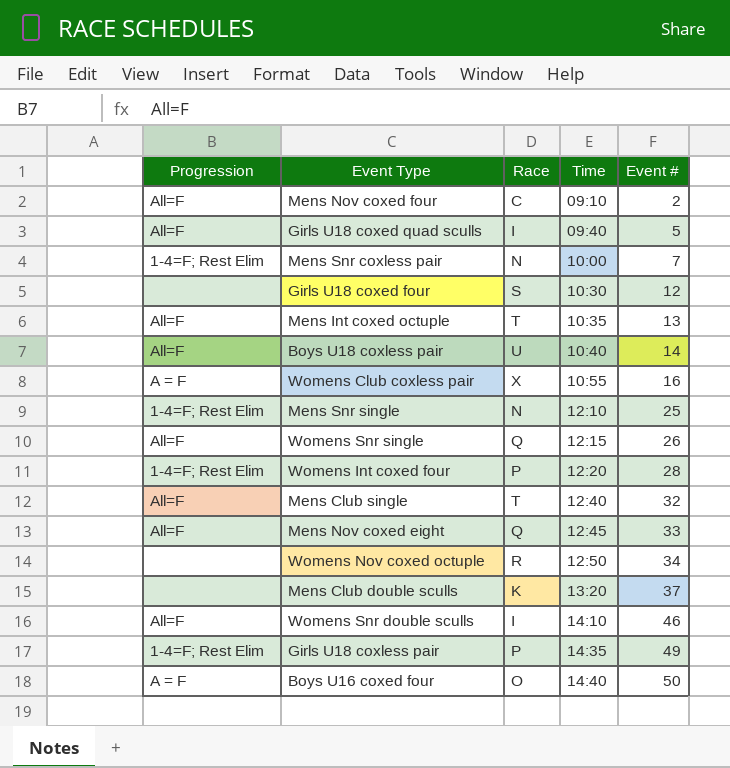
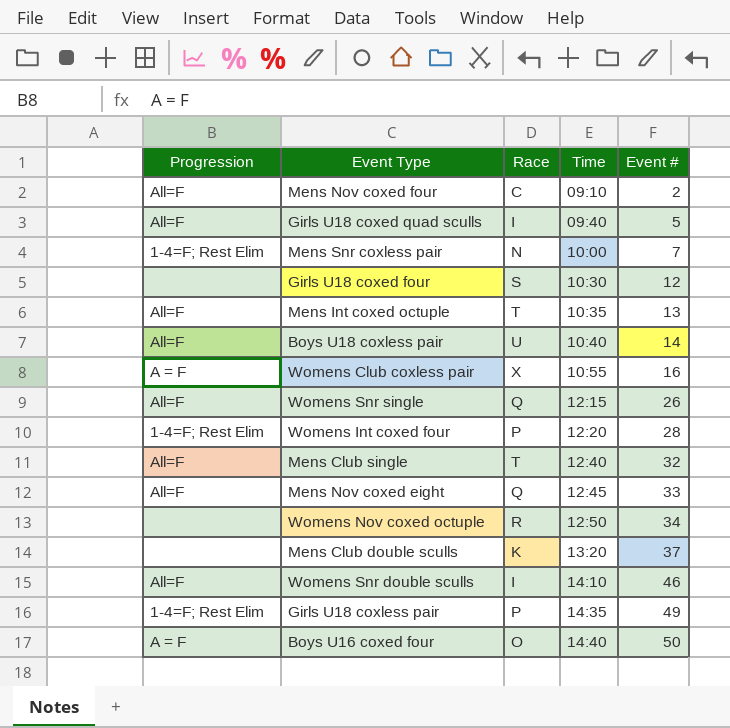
row Mens Snr single: 1-4=F; Rest Elim | N | 12:10 | 25 -> none

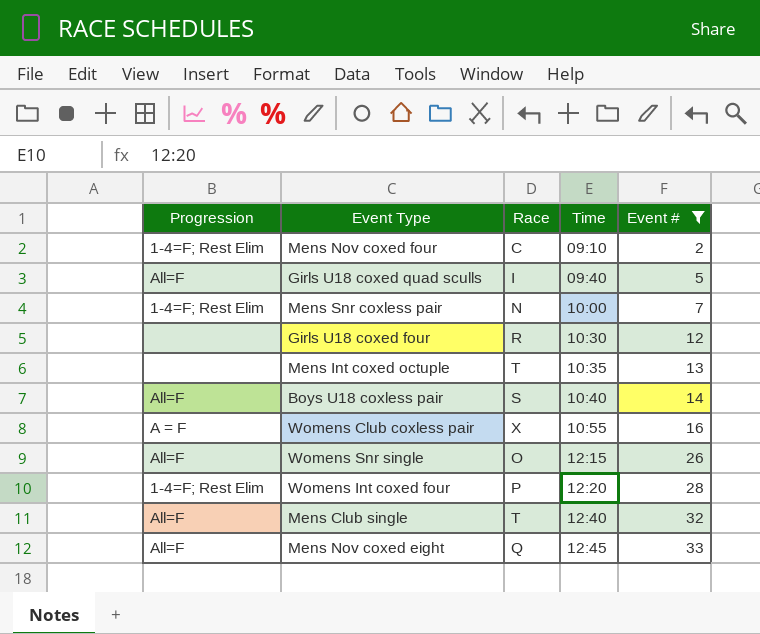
filter: none -> Event # <= 33
Mens Nov coxed four | Progression: All=F -> 1-4=F; Rest Elim
Girls U18 coxed four | Race: S -> R
Mens Int coxed octuple | Progression: All=F -> none
Boys U18 coxless pair | Race: U -> S
Womens Snr single | Race: Q -> O

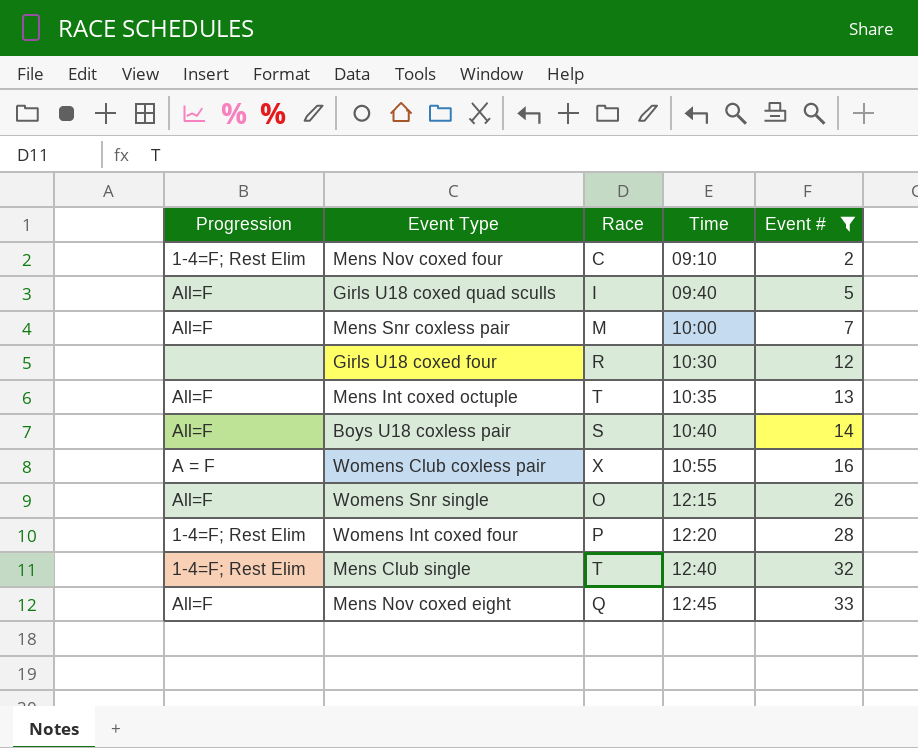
Mens Snr coxless pair | Progression: 1-4=F; Rest Elim -> All=F
Mens Snr coxless pair | Race: N -> M
Mens Int coxed octuple | Progression: none -> All=F
Mens Club single | Progression: All=F -> 1-4=F; Rest Elim

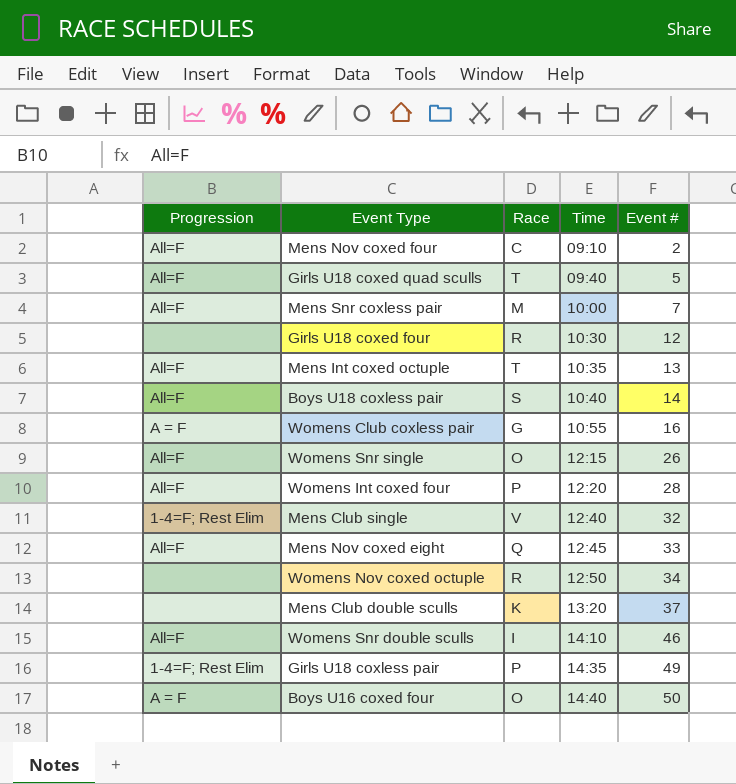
filter: Event # <= 33 -> none
Mens Nov coxed four | Progression: 1-4=F; Rest Elim -> All=F
Girls U18 coxed quad sculls | Race: I -> T
Womens Club coxless pair | Race: X -> G
Womens Int coxed four | Progression: 1-4=F; Rest Elim -> All=F
Mens Club single | Race: T -> V

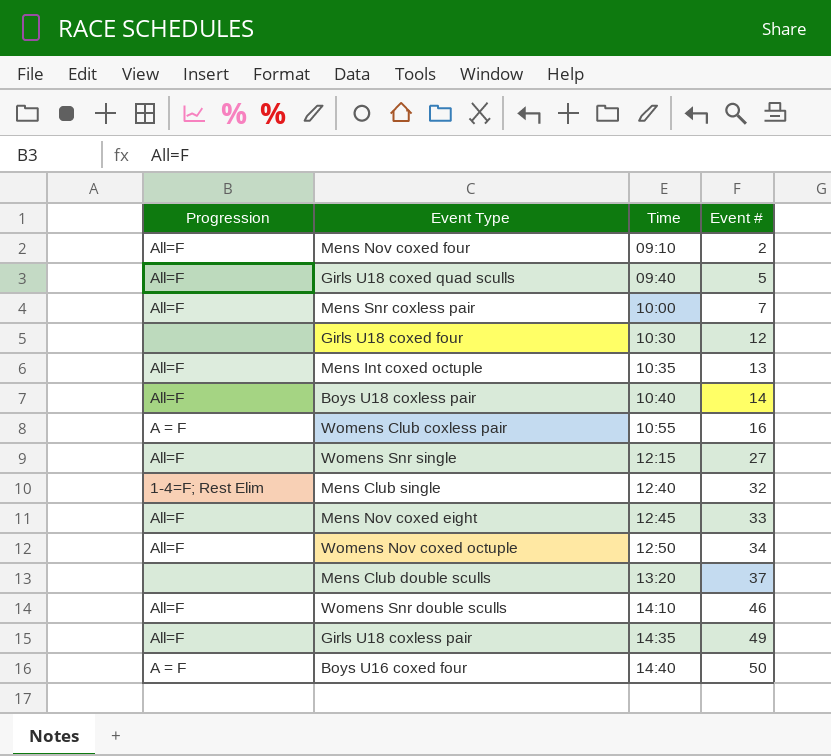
column Race | position: 3 -> none
row Womens Int coxed four: All=F | P | 12:20 | 28 -> none
Womens Snr single | Event #: 26 -> 27
Womens Nov coxed octuple | Progression: none -> All=F
Girls U18 coxless pair | Progression: 1-4=F; Rest Elim -> All=F

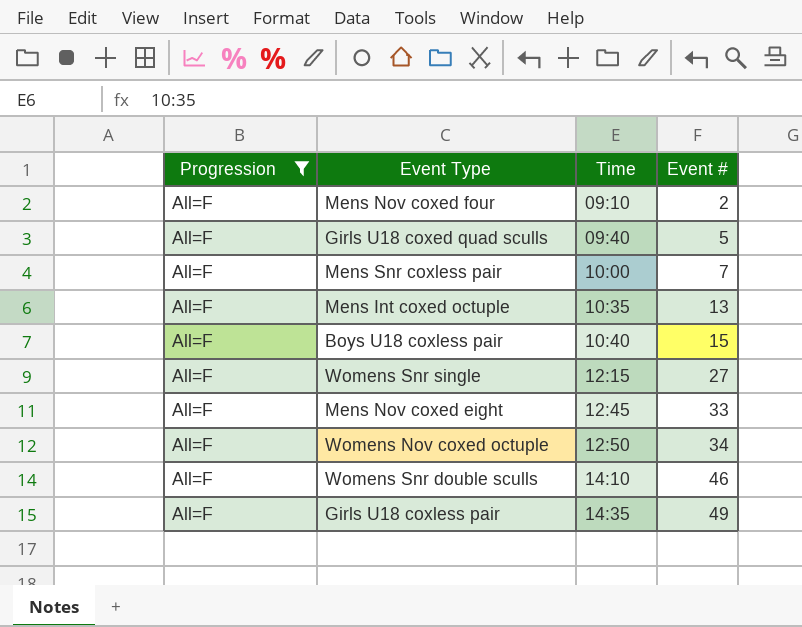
filter: none -> Progression = All=F
Boys U18 coxless pair | Event #: 14 -> 15

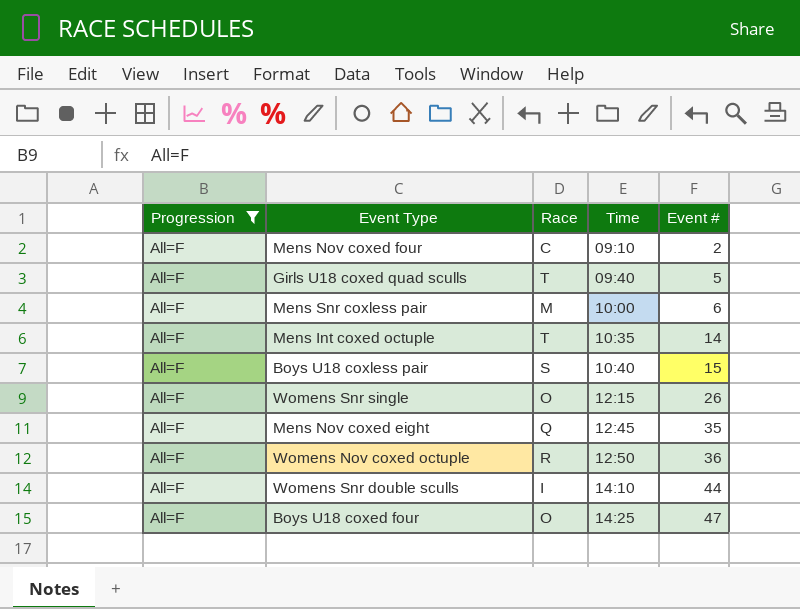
column Race | position: none -> 3
row Girls U18 coxless pair: All=F | 14:35 | 49 -> none
Mens Snr coxless pair | Event #: 7 -> 6
Mens Int coxed octuple | Event #: 13 -> 14
Womens Snr single | Event #: 27 -> 26
Mens Nov coxed eight | Event #: 33 -> 35
Womens Nov coxed octuple | Event #: 34 -> 36
Womens Snr double sculls | Event #: 46 -> 44
row Boys U18 coxed four: none -> All=F | O | 14:25 | 47

